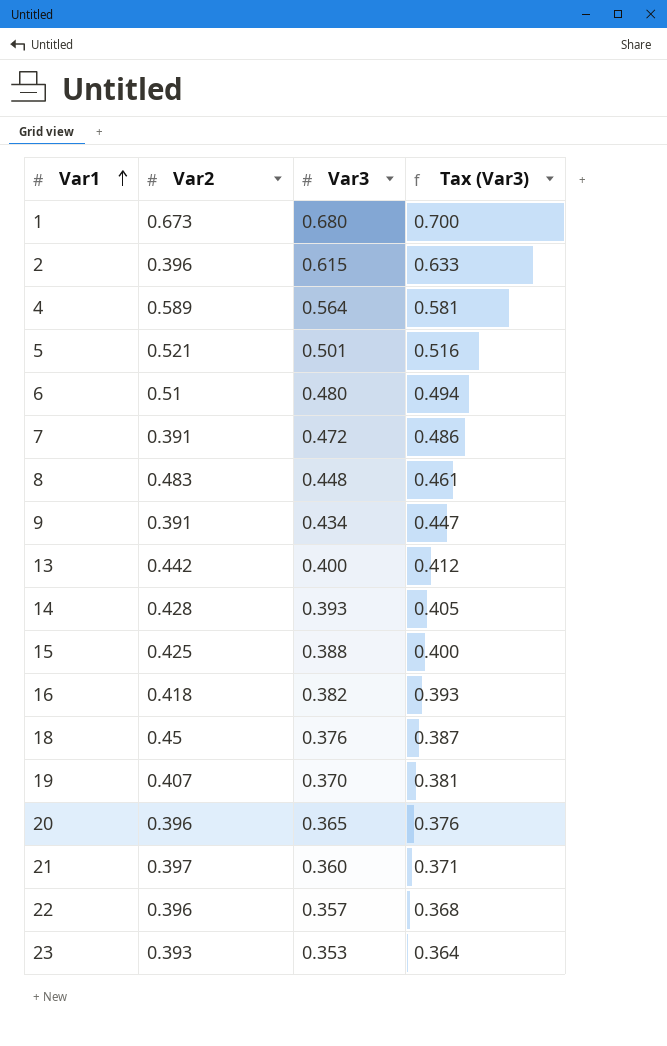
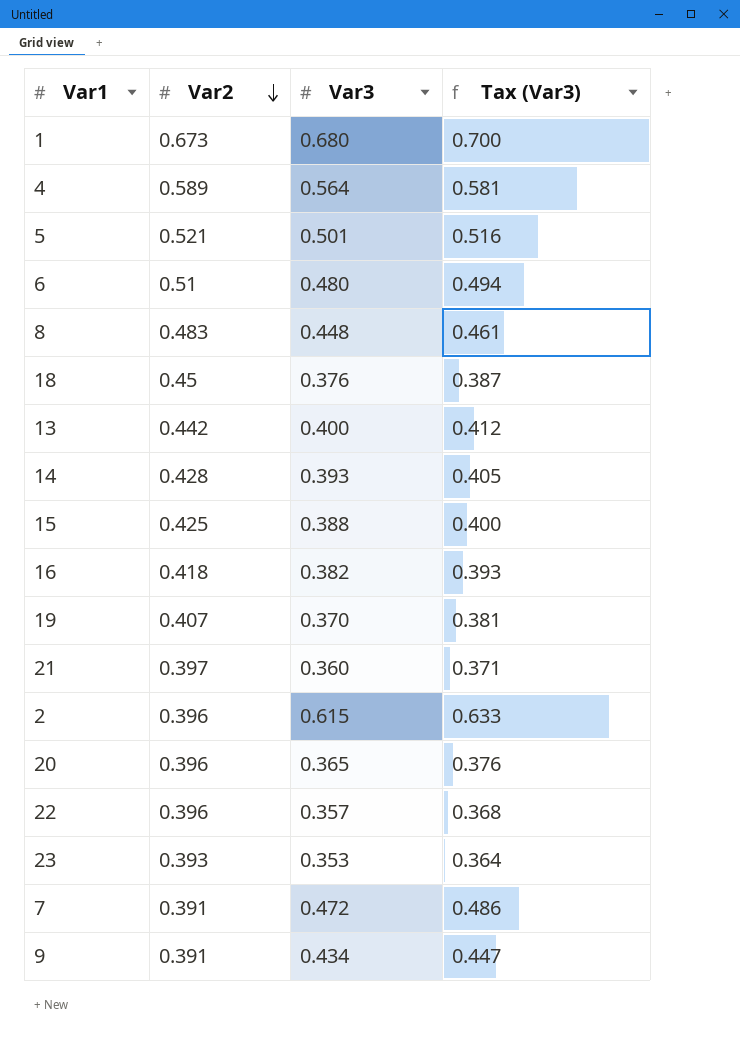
row order: Var1 ascending -> Var2 descending

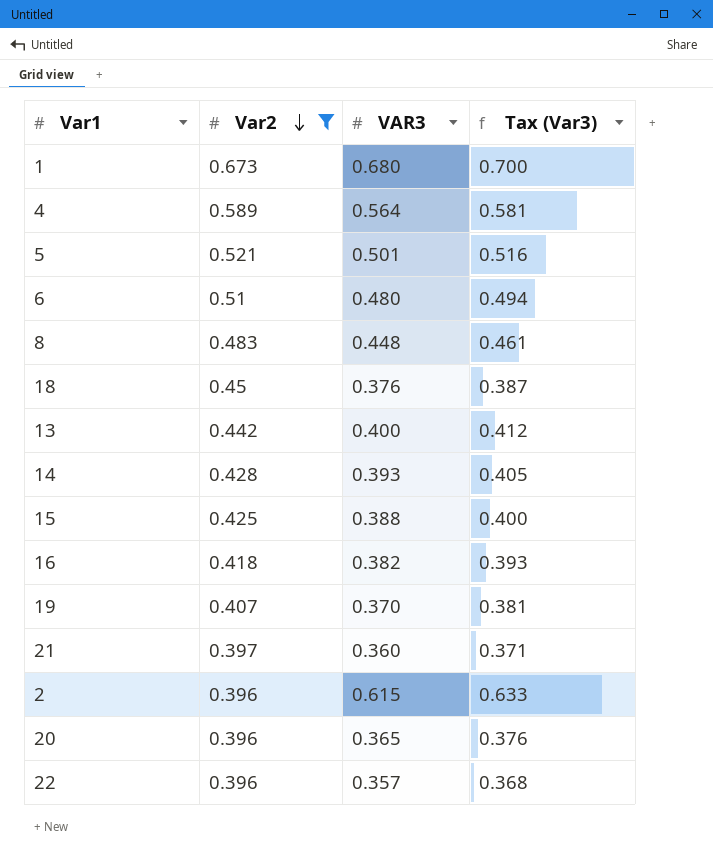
filter: none -> Var2 >= 0.396
column name: Var3 -> VAR3

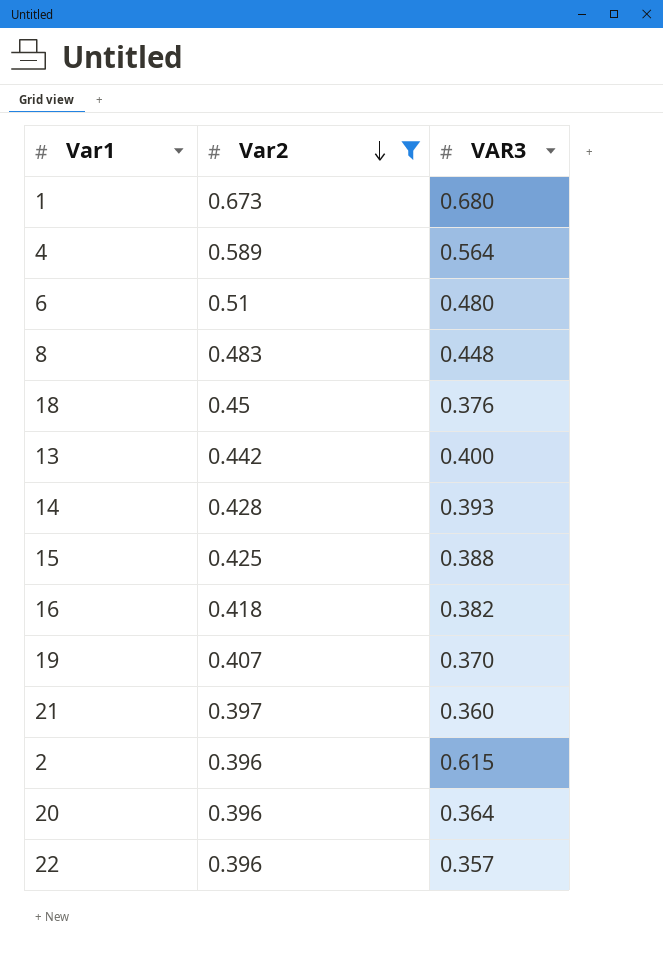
column Tax (Var3) | formula: [VAR3] * 1.03 -> none
row 5: 0.521 | 0.501 | 0.516 -> none
20 | VAR3: 0.365 -> 0.364

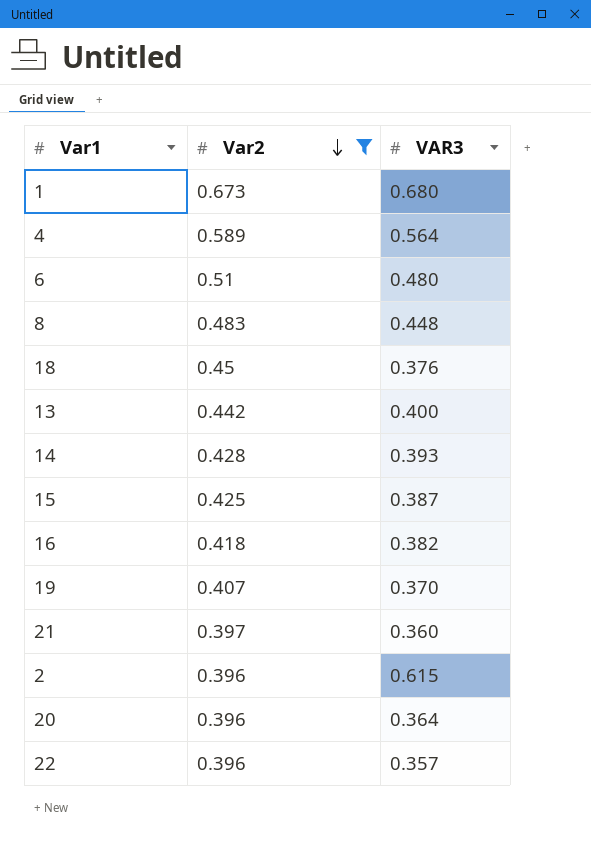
15 | VAR3: 0.388 -> 0.387

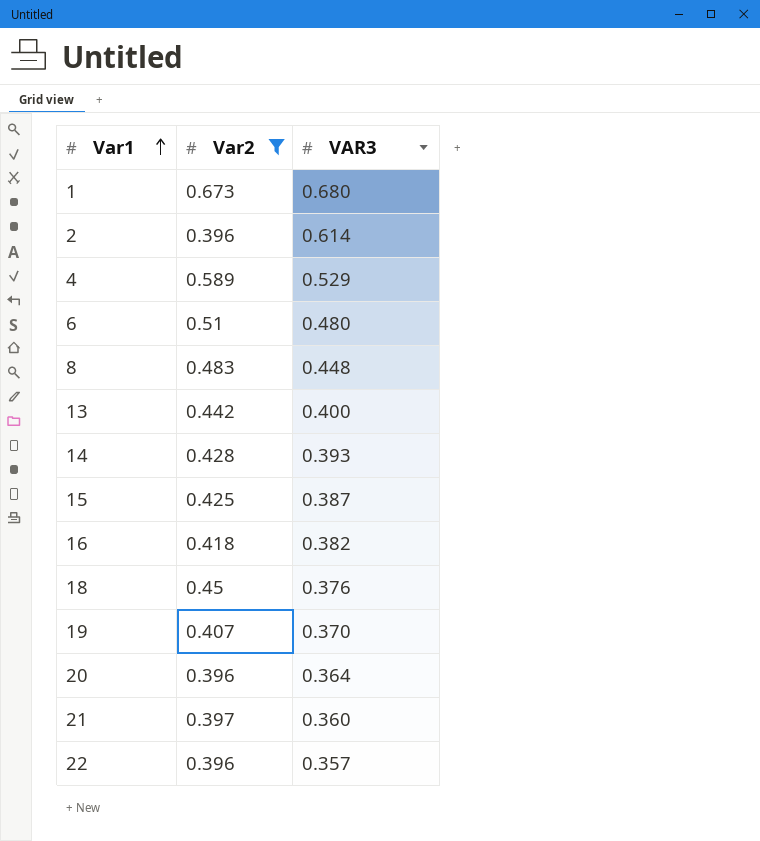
row order: Var2 descending -> Var1 ascending
2 | VAR3: 0.615 -> 0.614
4 | VAR3: 0.564 -> 0.529

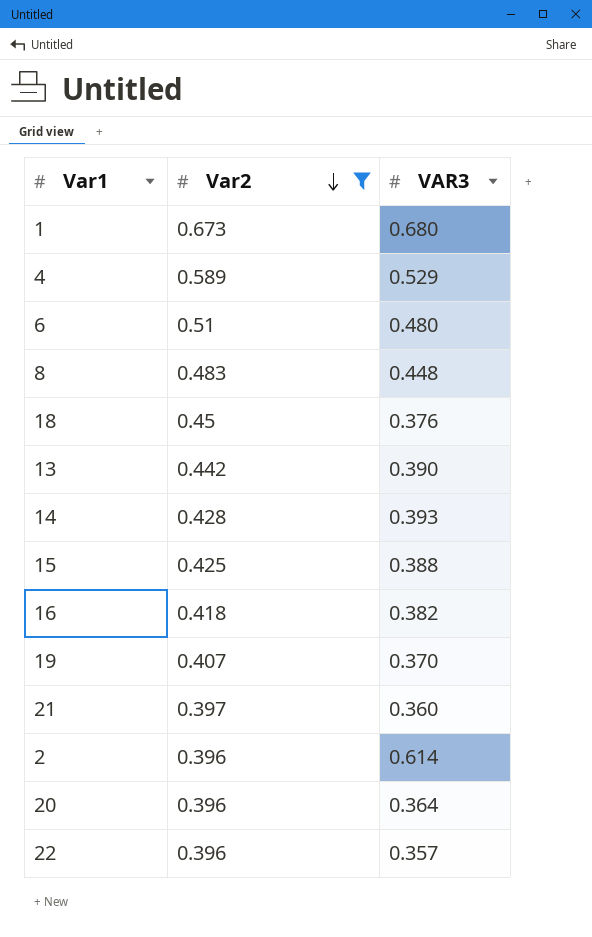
row order: Var1 ascending -> Var2 descending
13 | VAR3: 0.400 -> 0.390
15 | VAR3: 0.387 -> 0.388

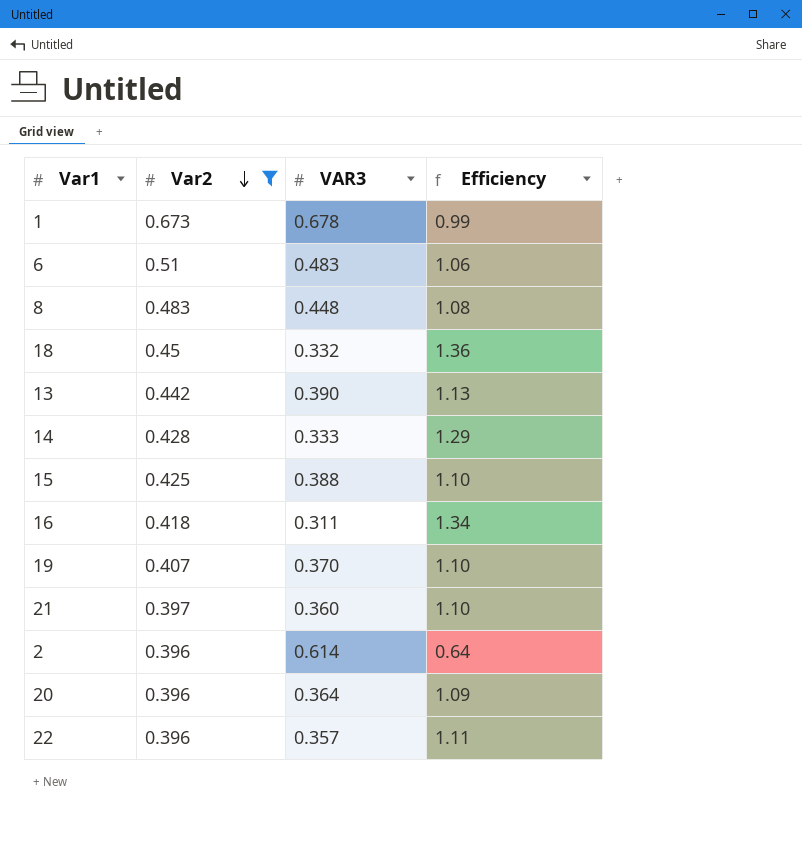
column Efficiency | formula: none -> [Var2] / [VAR3]
row 4: 0.589 | 0.529 -> none
1 | VAR3: 0.680 -> 0.678
6 | VAR3: 0.480 -> 0.483
18 | VAR3: 0.376 -> 0.332
14 | VAR3: 0.393 -> 0.333
16 | VAR3: 0.382 -> 0.311

